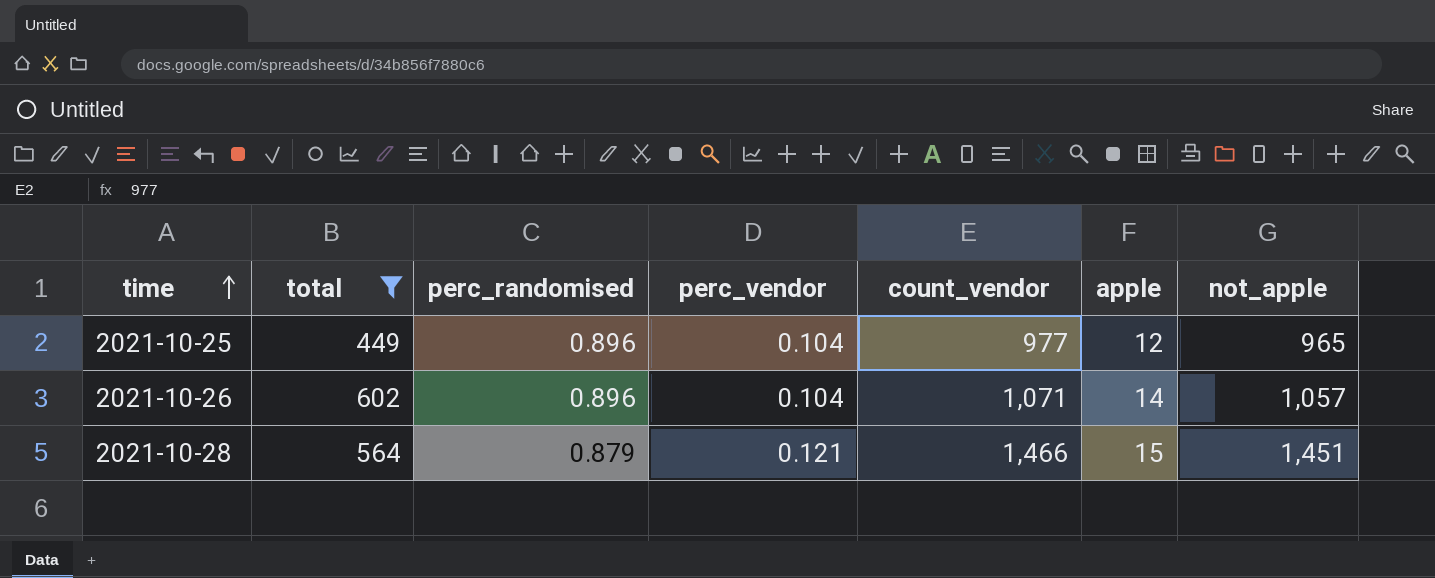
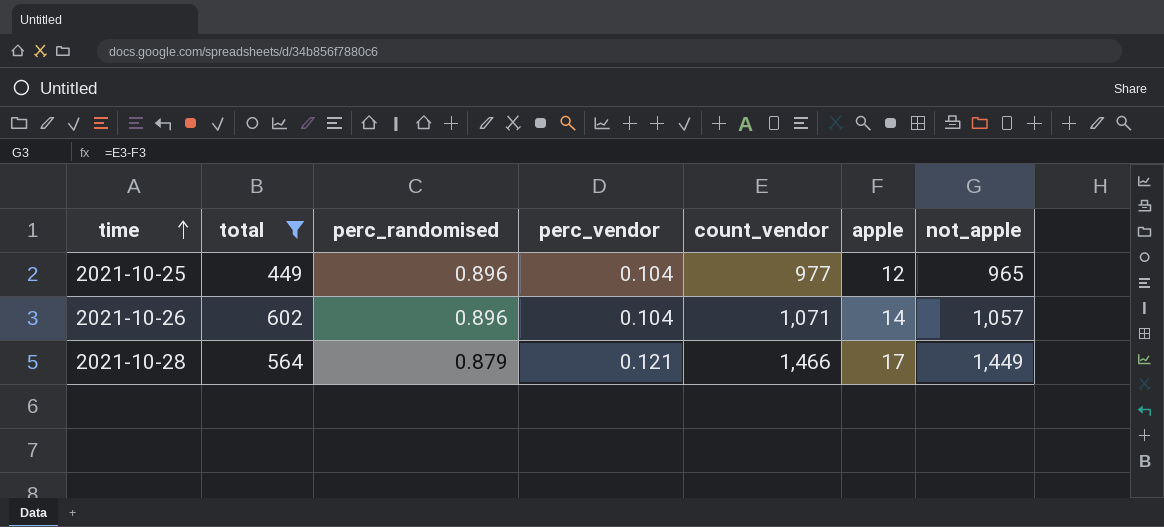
2021-10-28 | apple: 15 -> 17
2021-10-28 | not_apple: 1,451 -> 1,449

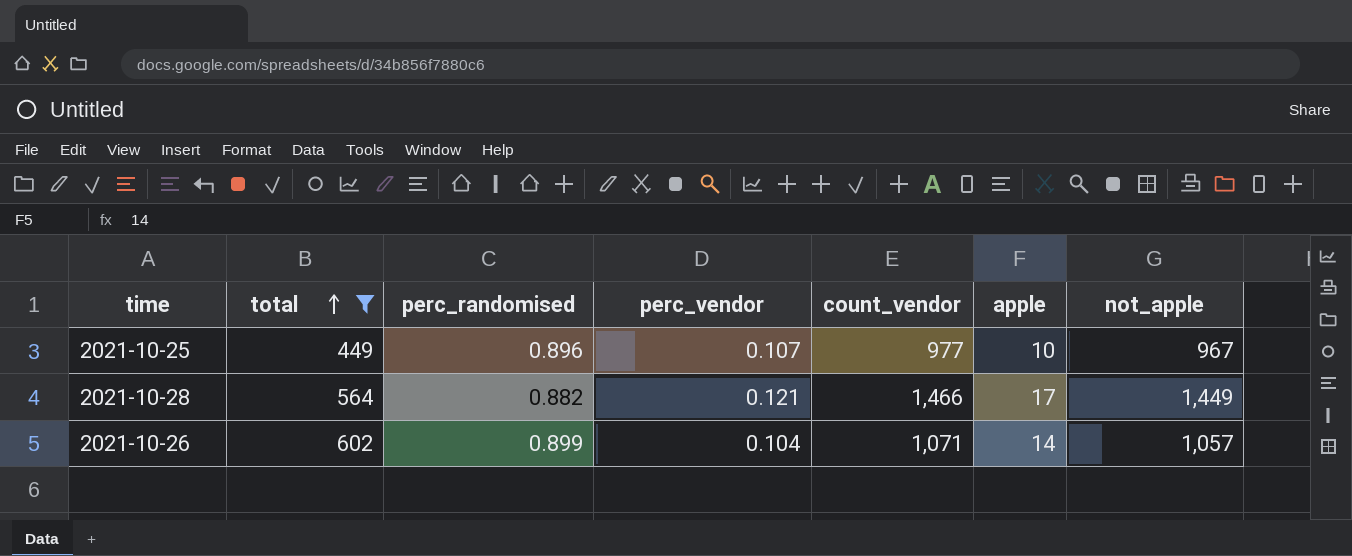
row order: time ascending -> total ascending
2021-10-25 | perc_vendor: 0.104 -> 0.107
2021-10-25 | apple: 12 -> 10
2021-10-25 | not_apple: 965 -> 967
2021-10-28 | perc_randomised: 0.879 -> 0.882
2021-10-26 | perc_randomised: 0.896 -> 0.899

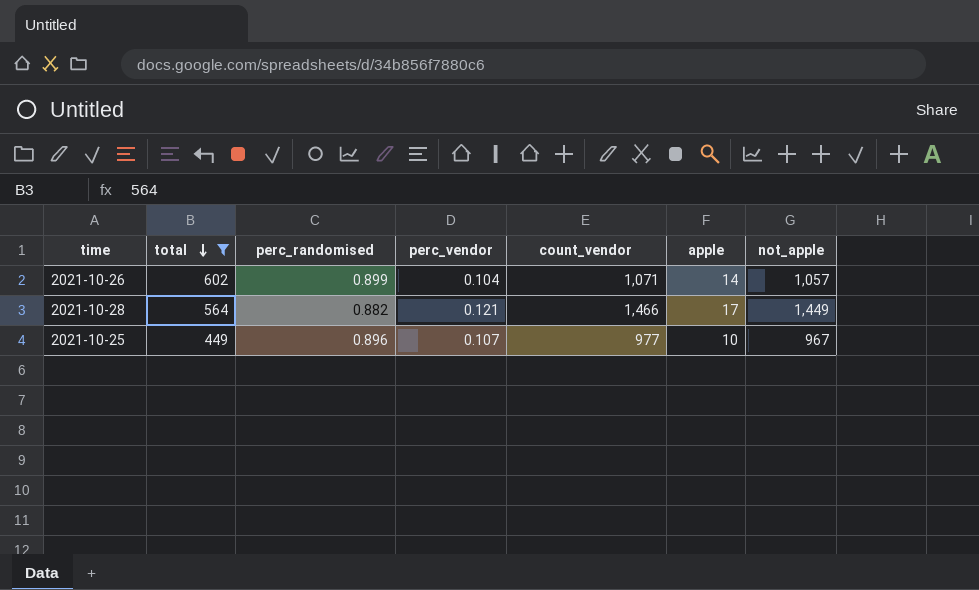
row order: total ascending -> total descending

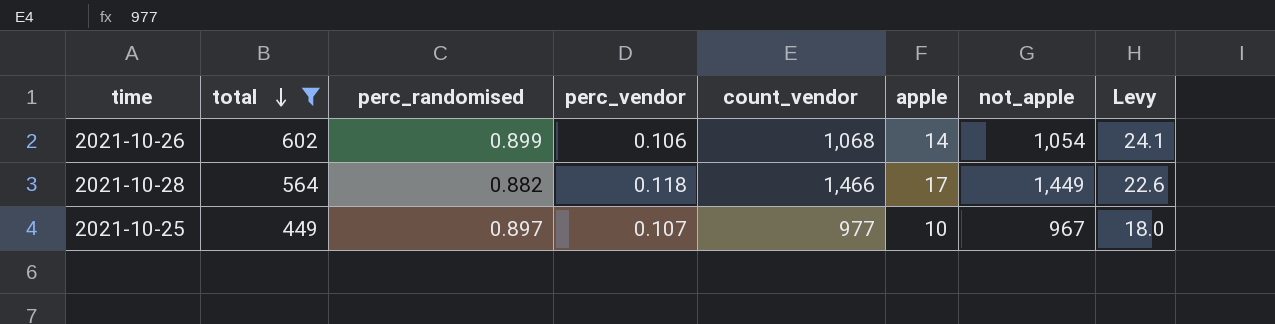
column Levy | formula: none -> [total] * 0.04
2021-10-26 | perc_vendor: 0.104 -> 0.106
2021-10-26 | count_vendor: 1,071 -> 1,068
2021-10-26 | not_apple: 1,057 -> 1,054
2021-10-28 | perc_vendor: 0.121 -> 0.118
2021-10-25 | perc_randomised: 0.896 -> 0.897

